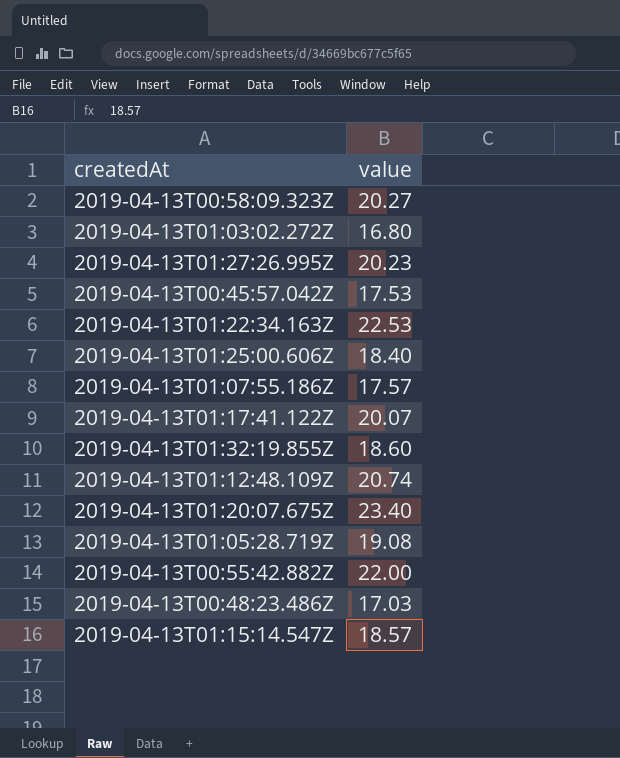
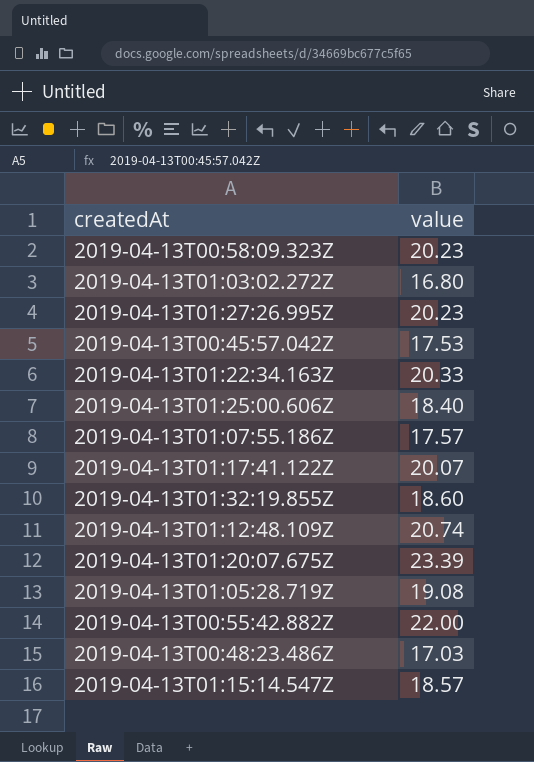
2019-04-13T00:58:09.323Z | value: 20.27 -> 20.23
2019-04-13T01:22:34.163Z | value: 22.53 -> 20.33
2019-04-13T01:20:07.675Z | value: 23.40 -> 23.39

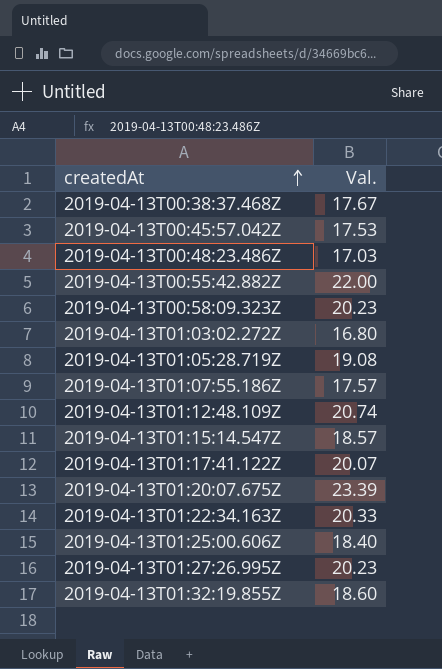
row order: none -> createdAt ascending
column name: value -> Val.
row 2019-04-13T00:38:37.468Z: none -> 17.67

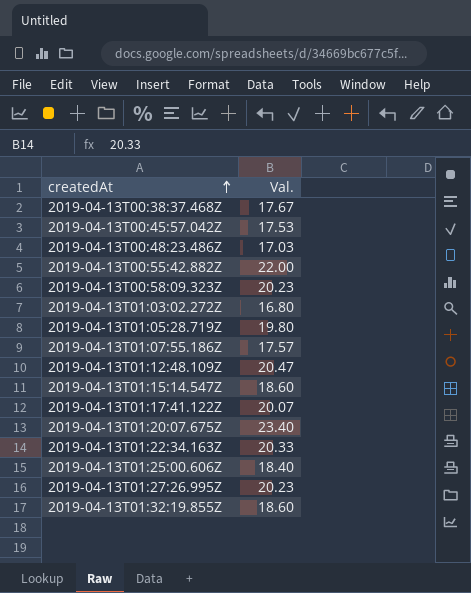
2019-04-13T01:05:28.719Z | Val.: 19.08 -> 19.80
2019-04-13T01:12:48.109Z | Val.: 20.74 -> 20.47
2019-04-13T01:15:14.547Z | Val.: 18.57 -> 18.60
2019-04-13T01:20:07.675Z | Val.: 23.39 -> 23.40

